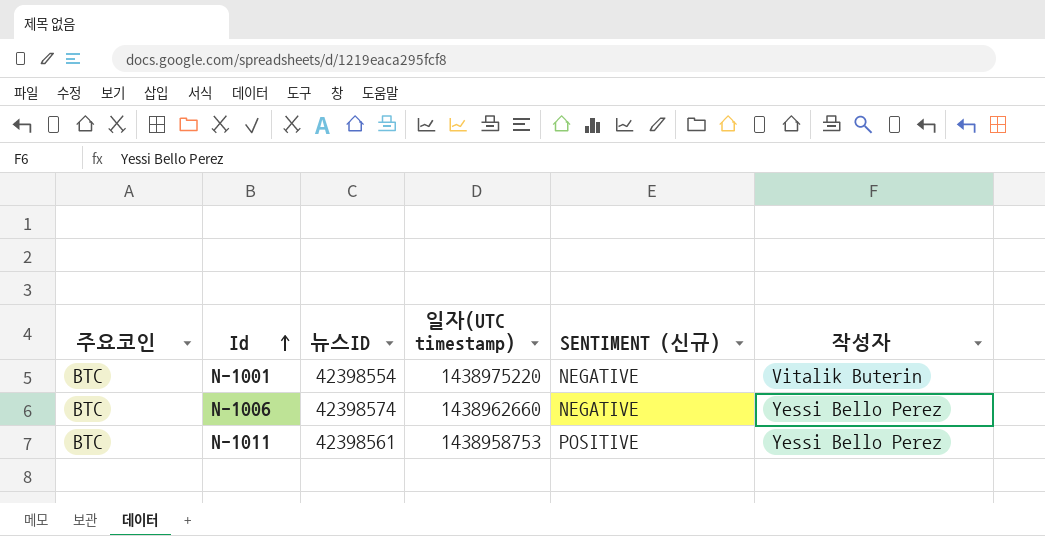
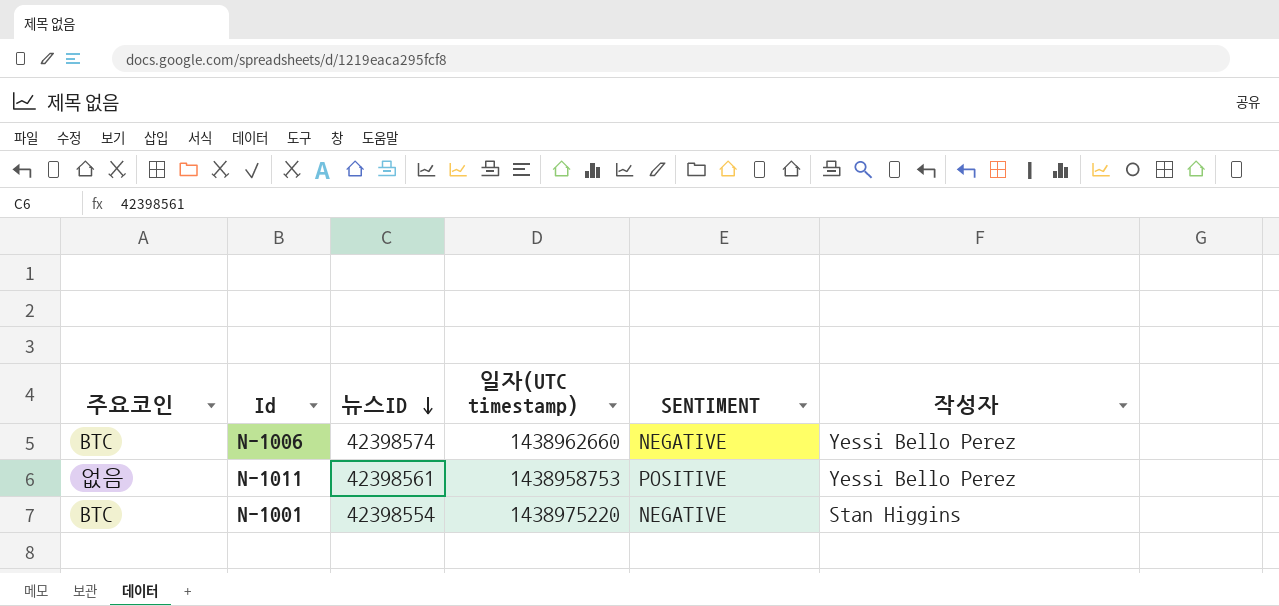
row order: Id ascending -> 뉴스ID descending
column name: SENTIMENT (신규) -> SENTIMENT
N-1011 | 주요코인: BTC -> 없음
N-1001 | 작성자: Vitalik Buterin -> Stan Higgins

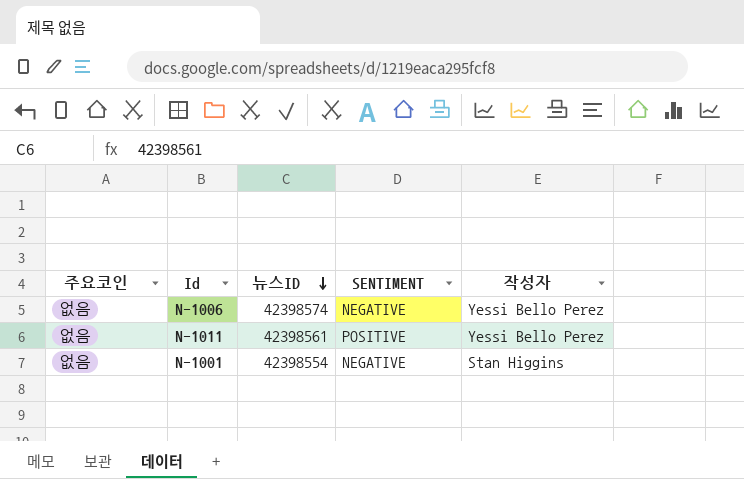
column 일자(UTC timestamp) | position: 4 -> none
N-1006 | 주요코인: BTC -> 없음
N-1001 | 주요코인: BTC -> 없음

